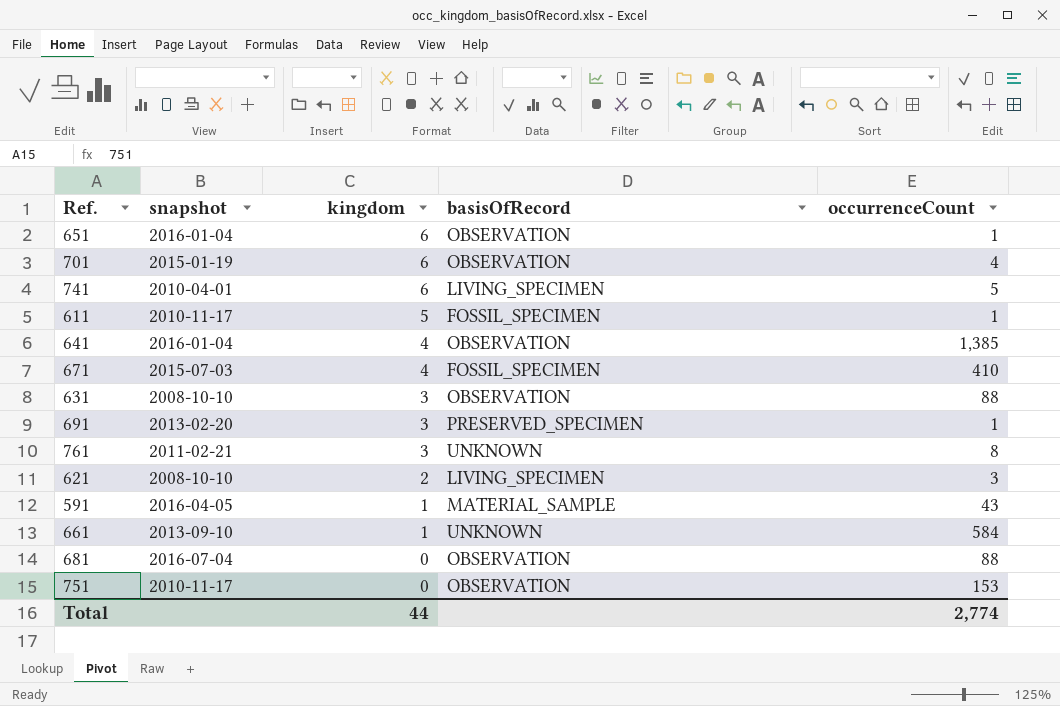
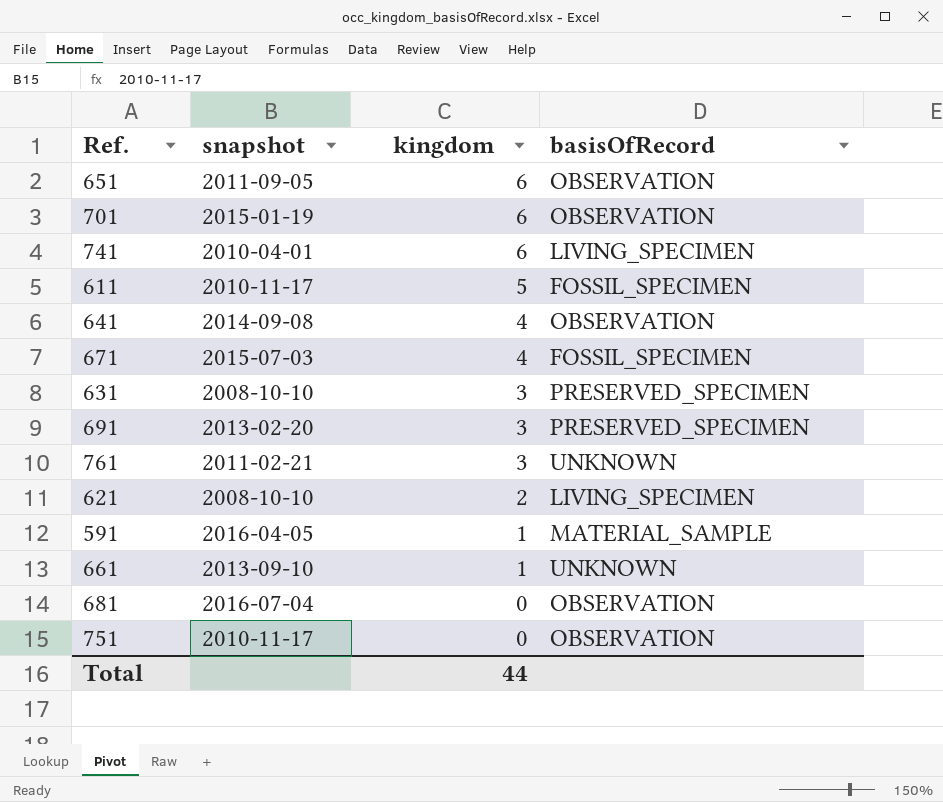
column occurrenceCount | position: 5 -> none
651 | snapshot: 2016-01-04 -> 2011-09-05
641 | snapshot: 2016-01-04 -> 2014-09-08
631 | basisOfRecord: OBSERVATION -> PRESERVED_SPECIMEN

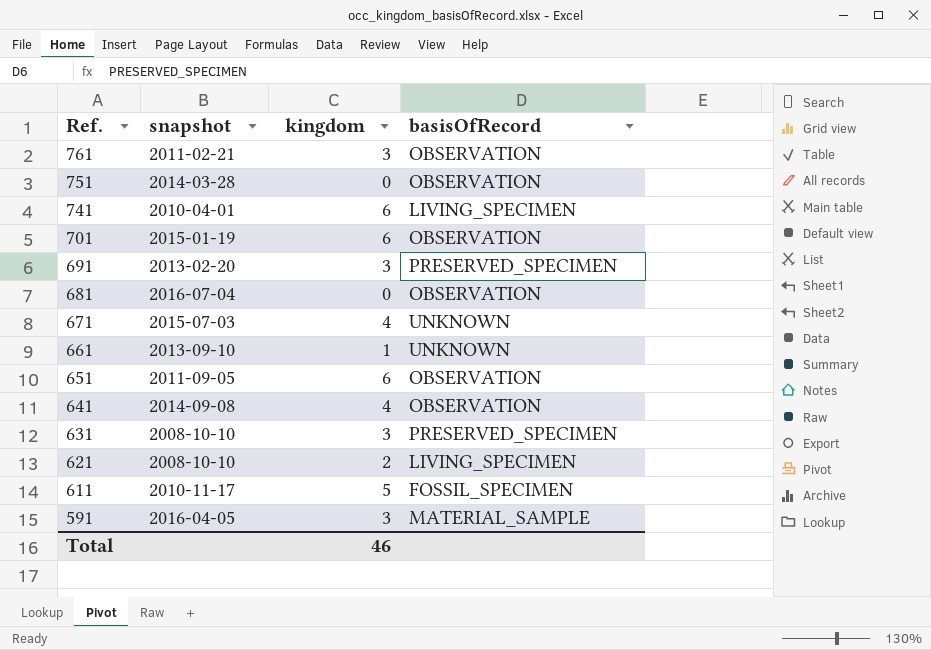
row order: kingdom descending -> Ref. descending
761 | basisOfRecord: UNKNOWN -> OBSERVATION
751 | snapshot: 2010-11-17 -> 2014-03-28
671 | basisOfRecord: FOSSIL_SPECIMEN -> UNKNOWN
591 | kingdom: 1 -> 3
Total | kingdom: 44 -> 46

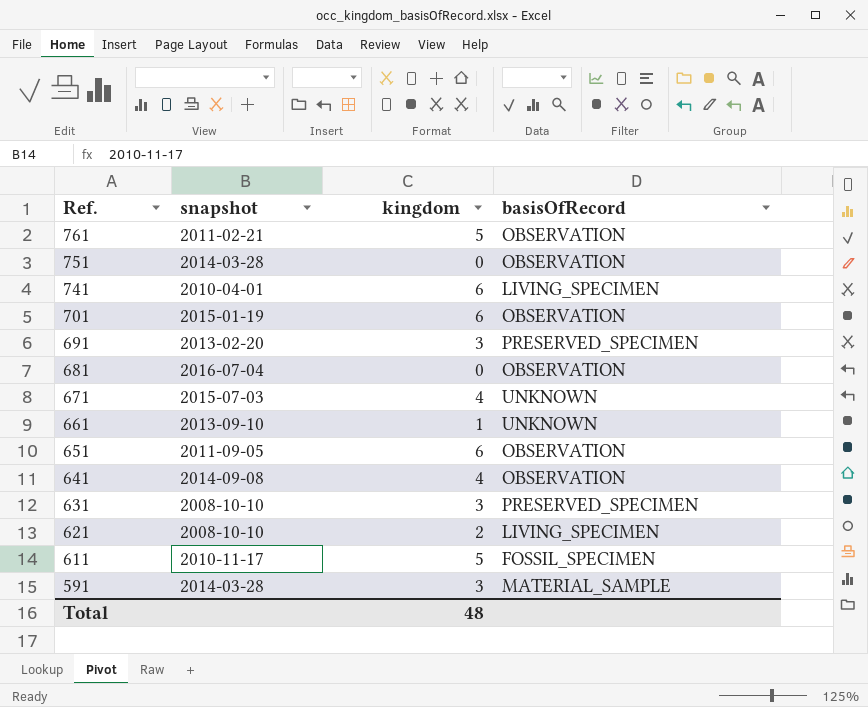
761 | kingdom: 3 -> 5
591 | snapshot: 2016-04-05 -> 2014-03-28
Total | kingdom: 46 -> 48

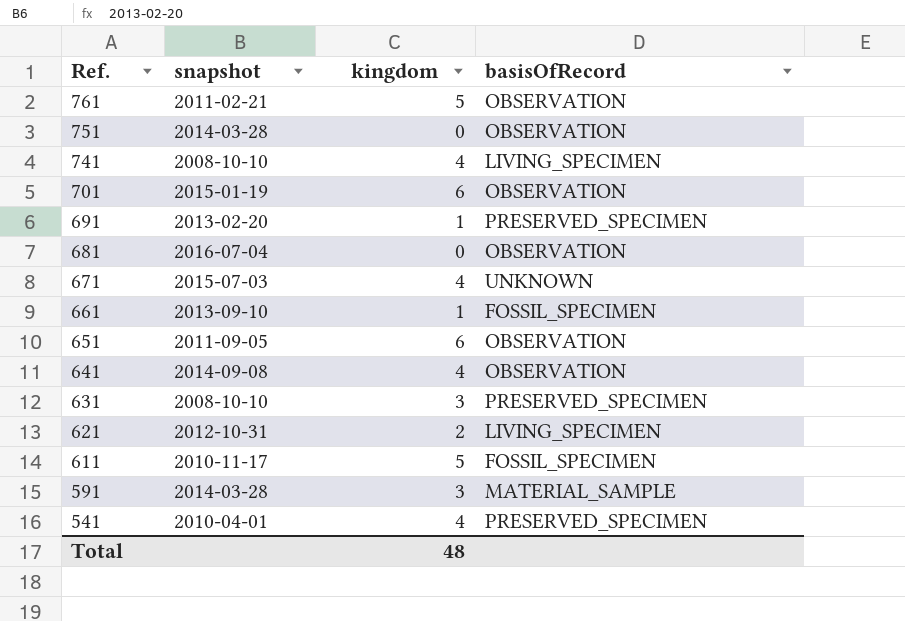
741 | snapshot: 2010-04-01 -> 2008-10-10
741 | kingdom: 6 -> 4
691 | kingdom: 3 -> 1
661 | basisOfRecord: UNKNOWN -> FOSSIL_SPECIMEN
621 | snapshot: 2008-10-10 -> 2012-10-31
row 541: none -> 2010-04-01 | 4 | PRESERVED_SPECIMEN

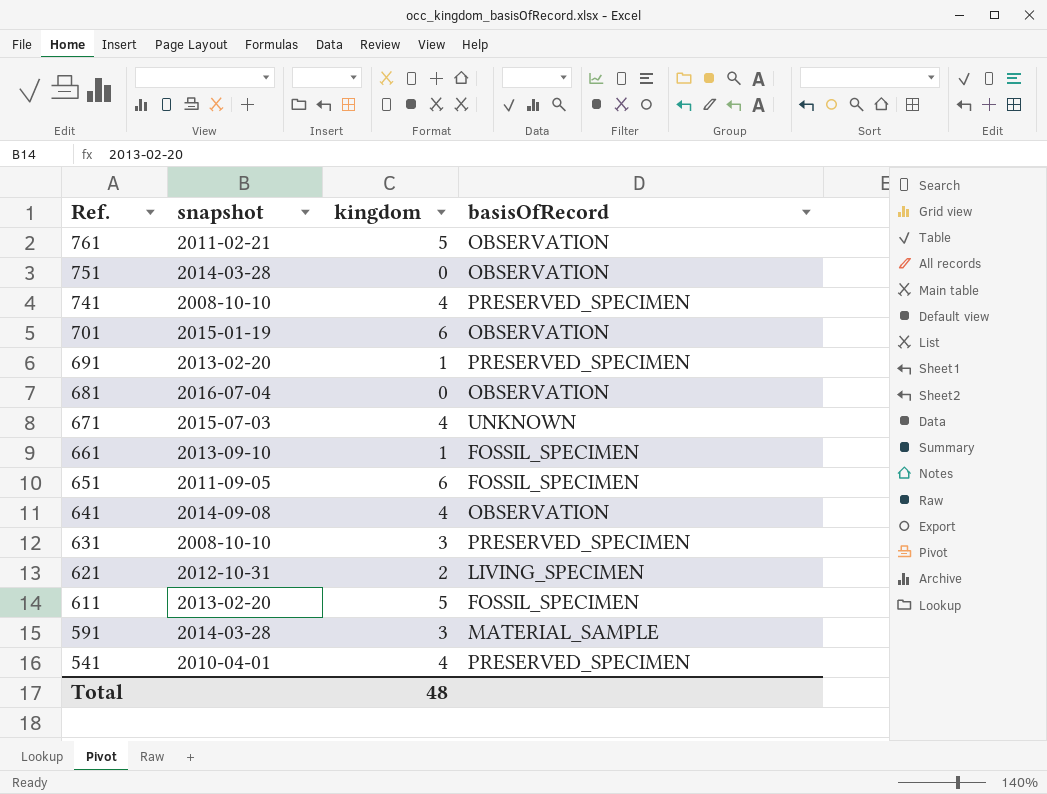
741 | basisOfRecord: LIVING_SPECIMEN -> PRESERVED_SPECIMEN
651 | basisOfRecord: OBSERVATION -> FOSSIL_SPECIMEN
611 | snapshot: 2010-11-17 -> 2013-02-20

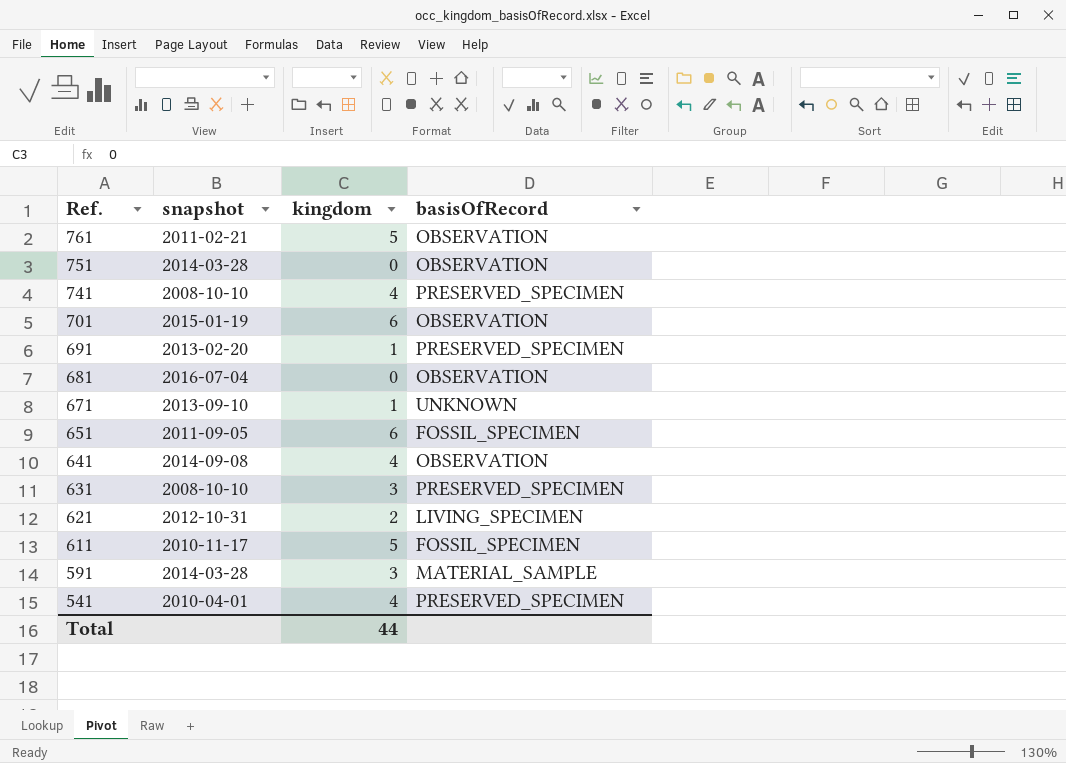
row 661: 2013-09-10 | 1 | FOSSIL_SPECIMEN -> none
671 | snapshot: 2015-07-03 -> 2013-09-10
671 | kingdom: 4 -> 1
611 | snapshot: 2013-02-20 -> 2010-11-17
Total | kingdom: 48 -> 44

